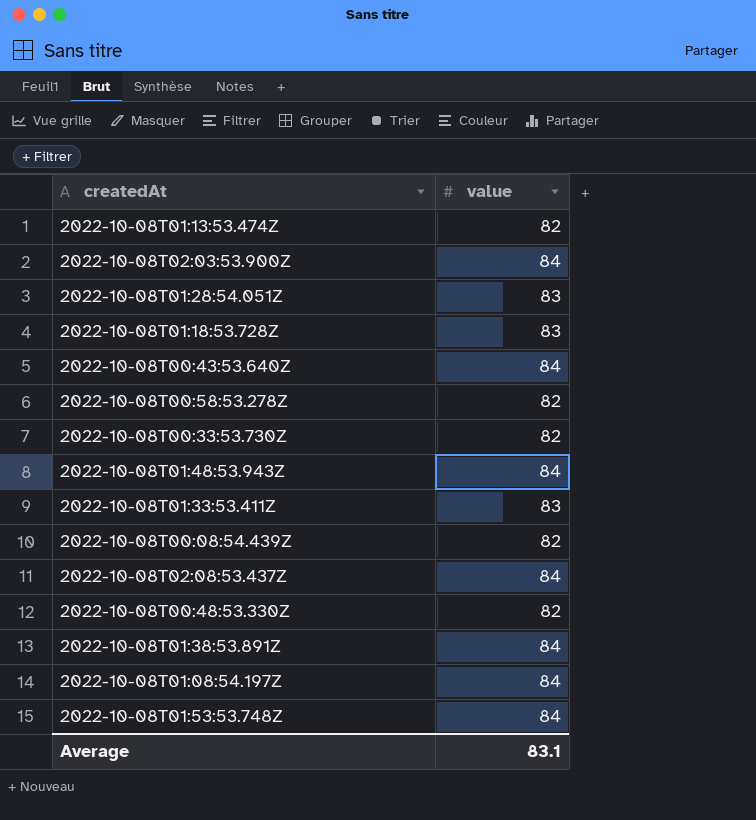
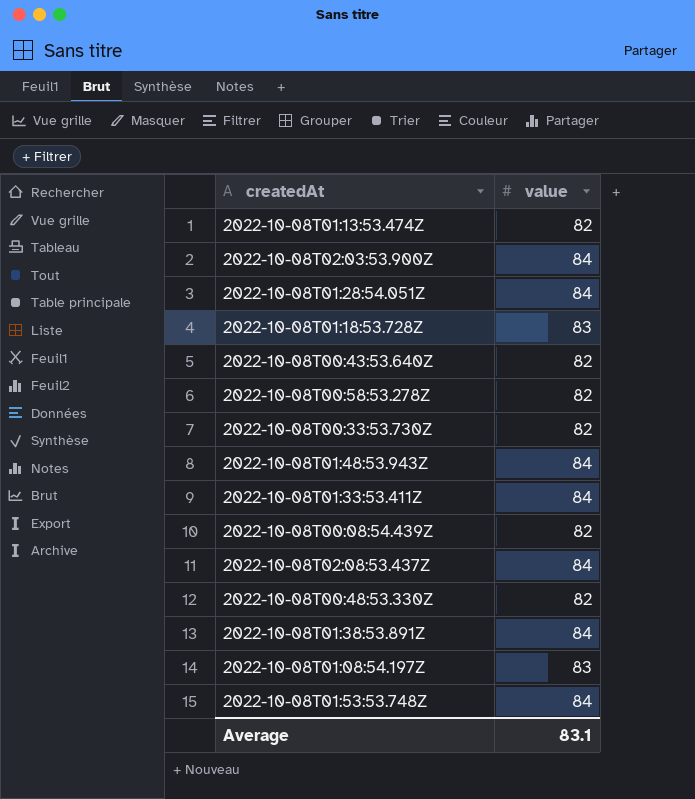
2022-10-08T01:28:54.051Z | value: 83 -> 84
2022-10-08T00:43:53.640Z | value: 84 -> 82
2022-10-08T01:33:53.411Z | value: 83 -> 84
2022-10-08T01:08:54.197Z | value: 84 -> 83

